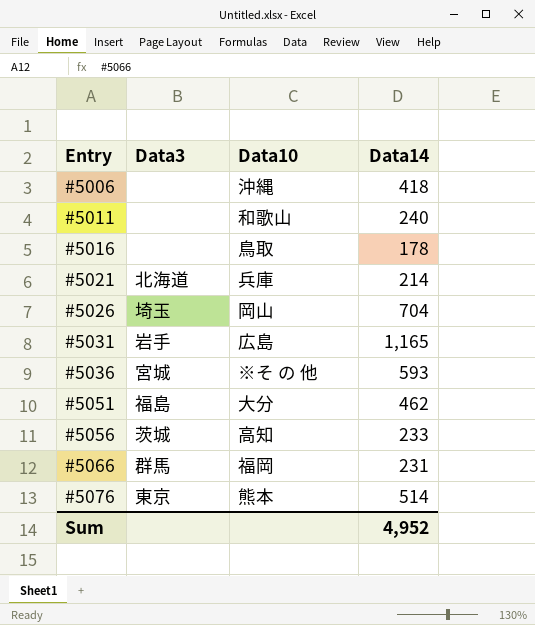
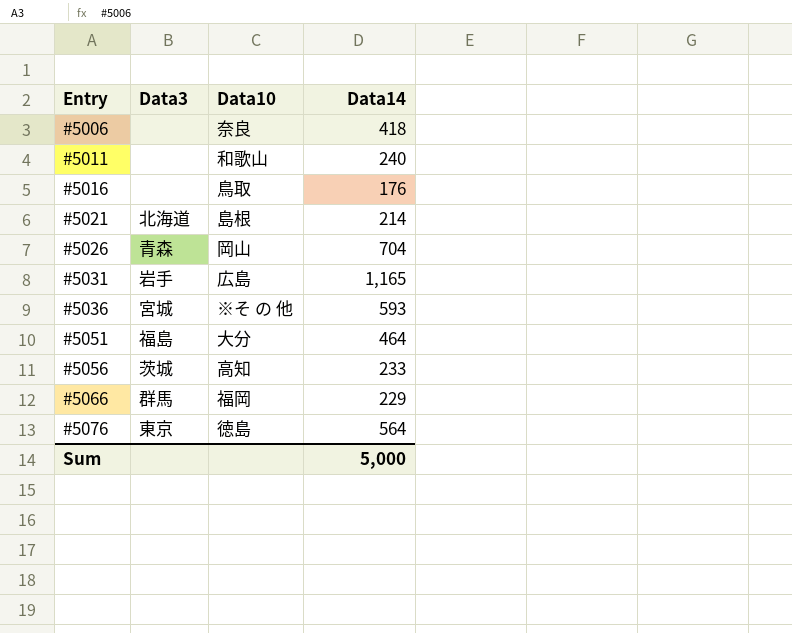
#5006 | Data10: 沖縄 -> 奈良
#5016 | Data14: 178 -> 176
#5021 | Data10: 兵庫 -> 島根
#5026 | Data3: 埼玉 -> 青森
#5051 | Data14: 462 -> 464
#5066 | Data14: 231 -> 229
#5076 | Data10: 熊本 -> 徳島
#5076 | Data14: 514 -> 564
Sum | Data14: 4,952 -> 5,000

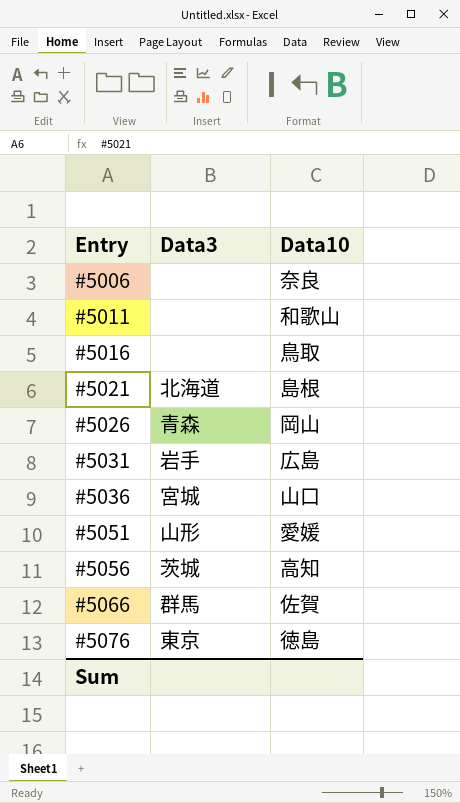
column Data14 | position: 4 -> none
#5036 | Data10: ※そ の 他 -> 山口
#5051 | Data3: 福島 -> 山形
#5051 | Data10: 大分 -> 愛媛
#5066 | Data10: 福岡 -> 佐賀

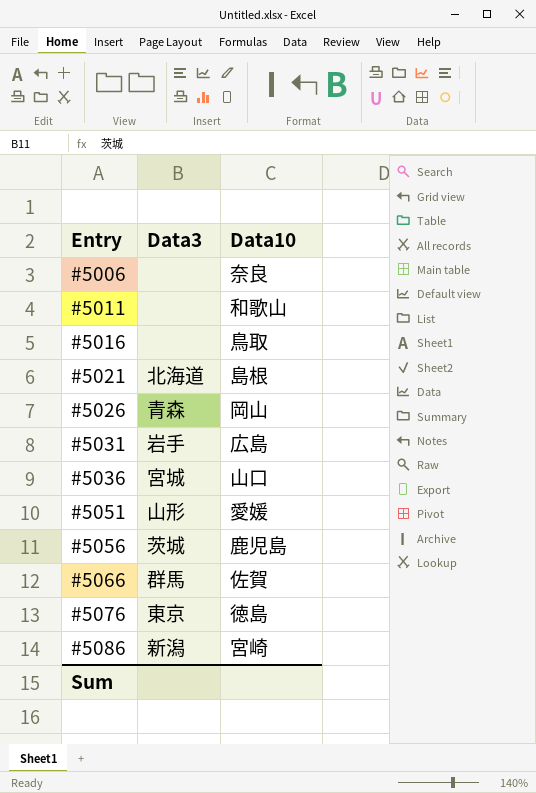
#5056 | Data10: 高知 -> 鹿児島
row #5086: none -> 新潟 | 宮崎

